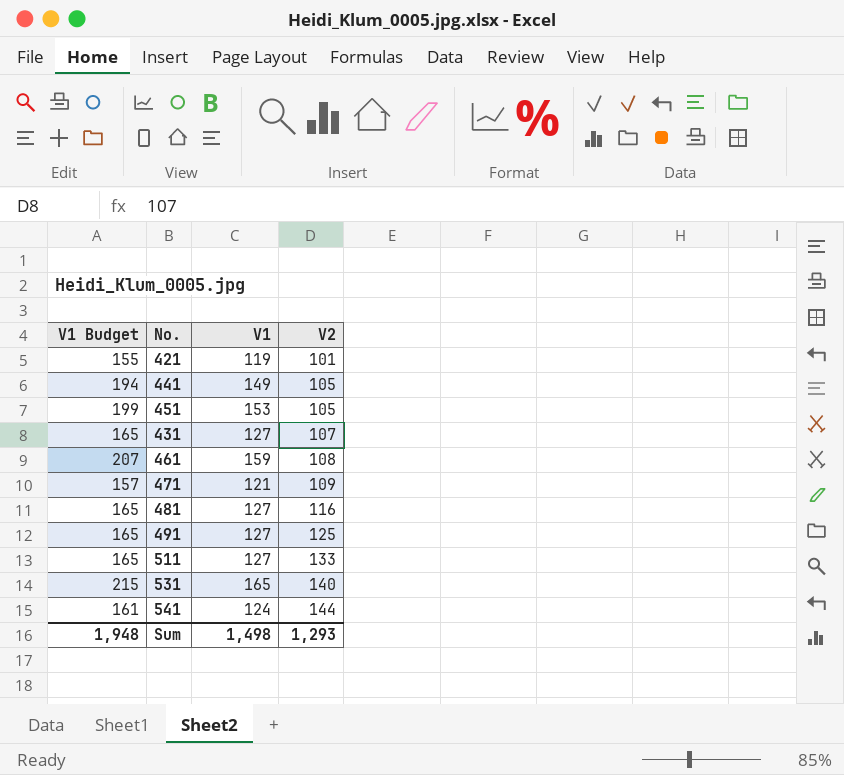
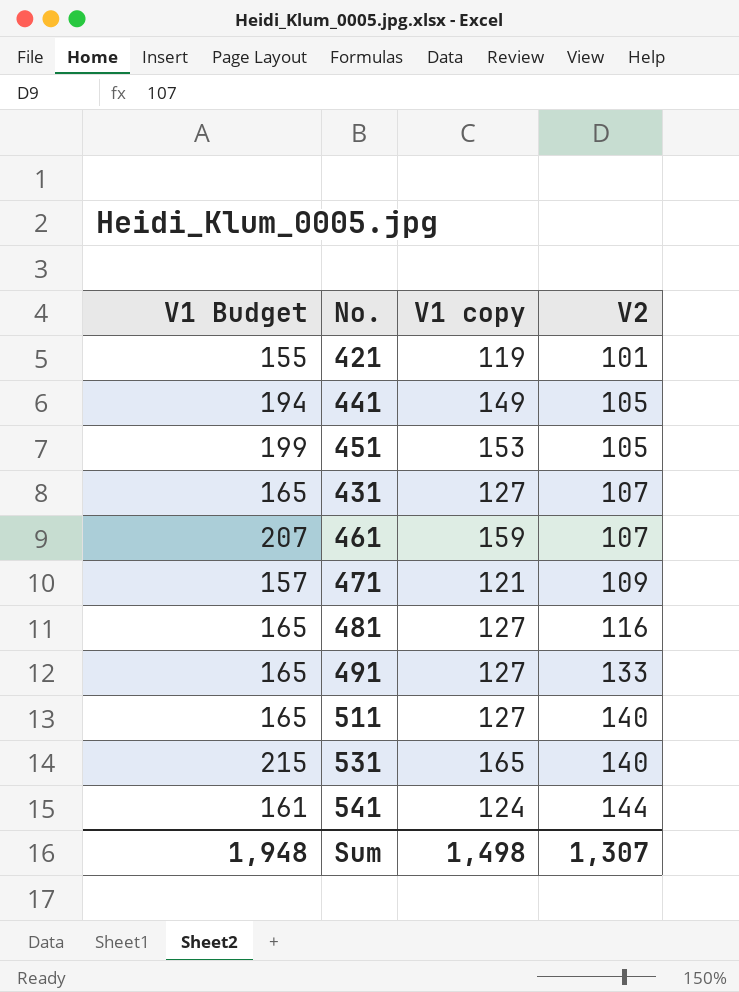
column name: V1 -> V1 copy
461 | V2: 108 -> 107
491 | V2: 125 -> 133
511 | V2: 133 -> 140
Sum | V2: 1,293 -> 1,307

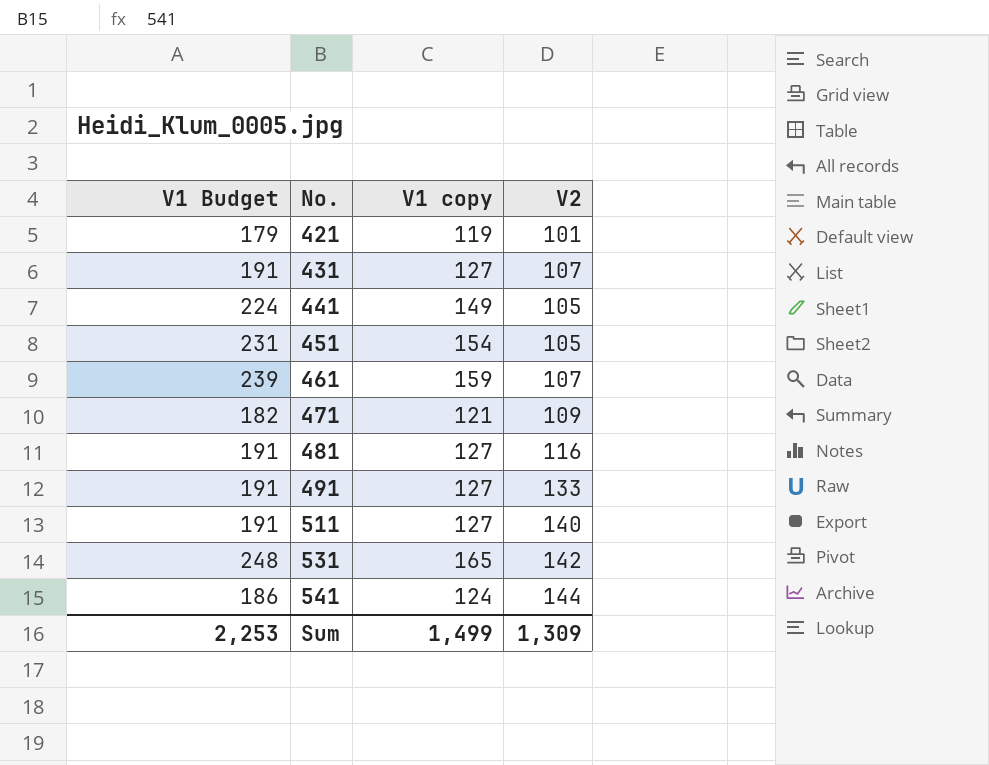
row order: V2 ascending -> No. ascending
column V1 Budget | formula: [V1 copy] * 1.3 -> [V1 copy] * 1.5
451 | V1 copy: 153 -> 154
531 | V2: 140 -> 142
Sum | V1 Budget: 1,948 -> 2,253
Sum | V1 copy: 1,498 -> 1,499
Sum | V2: 1,307 -> 1,309

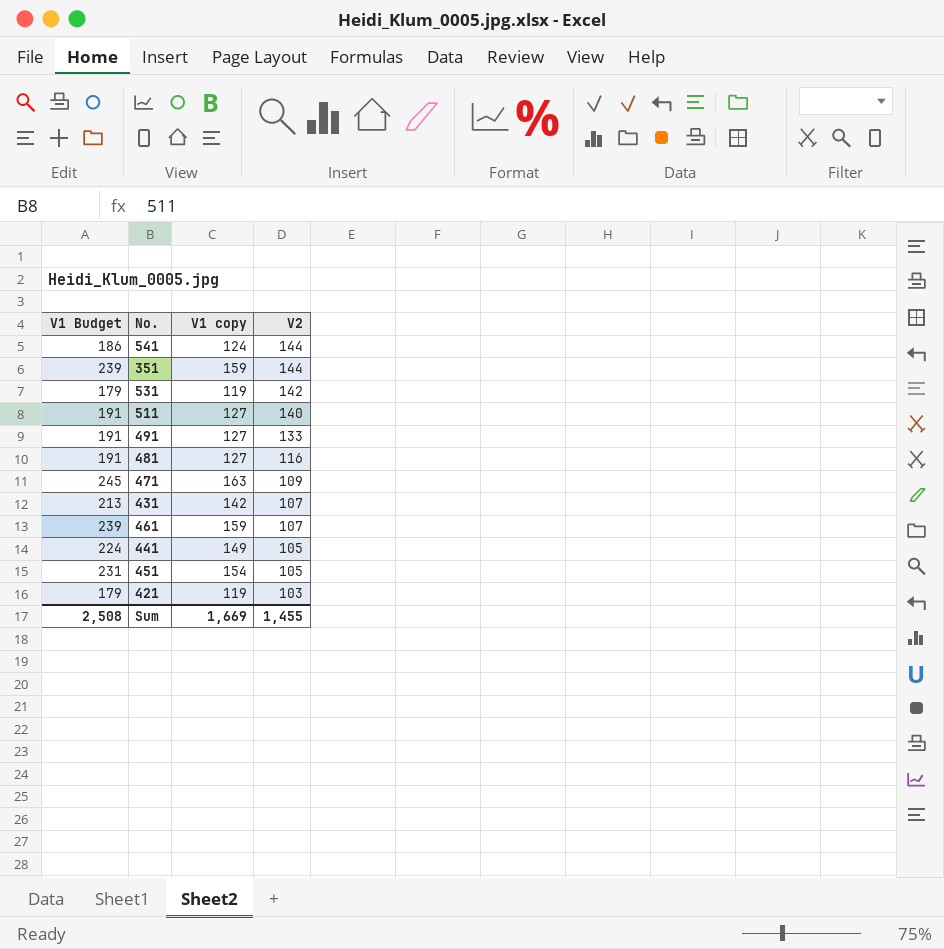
row order: No. ascending -> V2 descending
row 351: none -> 239 | 159 | 144
531 | V1 Budget: 248 -> 179
531 | V1 copy: 165 -> 119
471 | V1 Budget: 182 -> 245
471 | V1 copy: 121 -> 163
431 | V1 Budget: 191 -> 213
431 | V1 copy: 127 -> 142
421 | V2: 101 -> 103
Sum | V1 Budget: 2,253 -> 2,508
Sum | V1 copy: 1,499 -> 1,669
Sum | V2: 1,309 -> 1,455

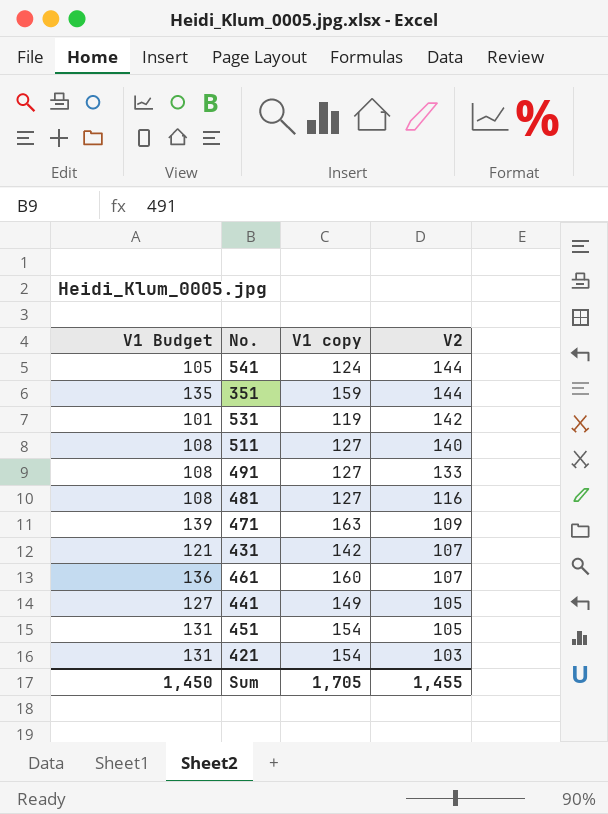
column V1 Budget | formula: [V1 copy] * 1.5 -> [V1 copy] * 0.85
461 | V1 copy: 159 -> 160
421 | V1 copy: 119 -> 154
Sum | V1 Budget: 2,508 -> 1,450
Sum | V1 copy: 1,669 -> 1,705

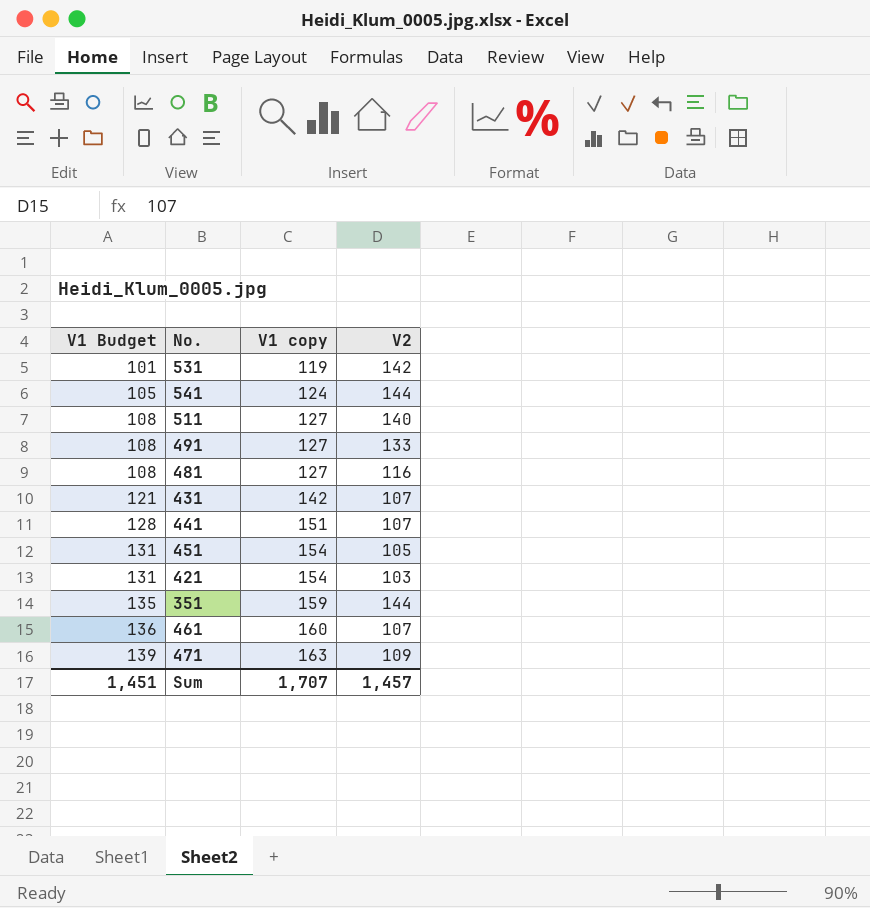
row order: V2 descending -> V1 Budget ascending
441 | V1 Budget: 127 -> 128
441 | V1 copy: 149 -> 151
441 | V2: 105 -> 107
Sum | V1 Budget: 1,450 -> 1,451
Sum | V1 copy: 1,705 -> 1,707
Sum | V2: 1,455 -> 1,457

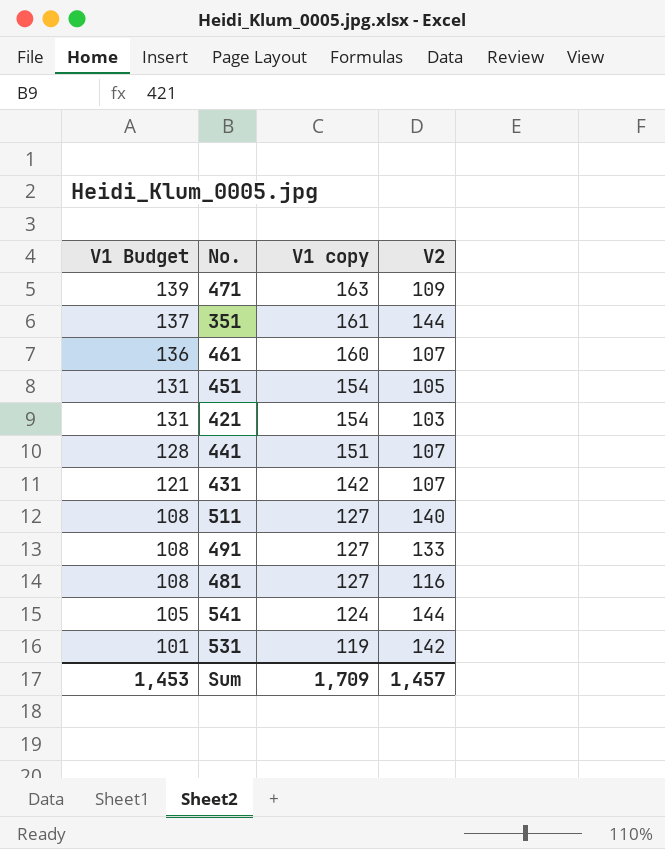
row order: V1 Budget ascending -> V1 Budget descending
351 | V1 Budget: 135 -> 137
351 | V1 copy: 159 -> 161
Sum | V1 Budget: 1,451 -> 1,453
Sum | V1 copy: 1,707 -> 1,709

